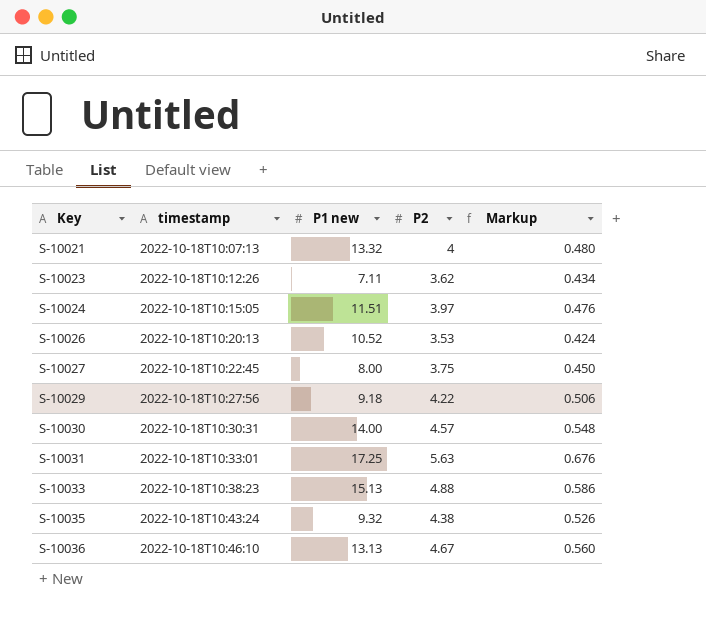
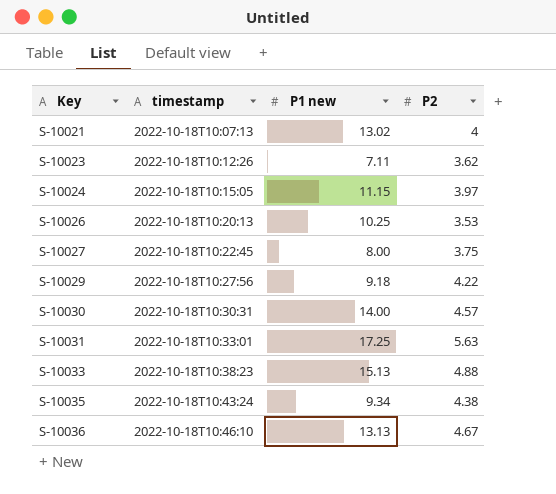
column Markup | formula: [P2] * 0.12 -> none
S-10021 | P1 new: 13.32 -> 13.02
S-10024 | P1 new: 11.51 -> 11.15
S-10026 | P1 new: 10.52 -> 10.25
S-10035 | P1 new: 9.32 -> 9.34

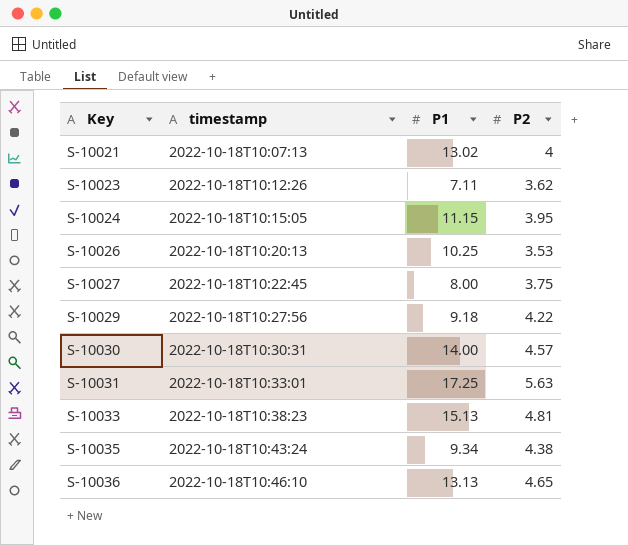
column name: P1 new -> P1
S-10024 | P2: 3.97 -> 3.95
S-10033 | P2: 4.88 -> 4.81
S-10036 | P2: 4.67 -> 4.65

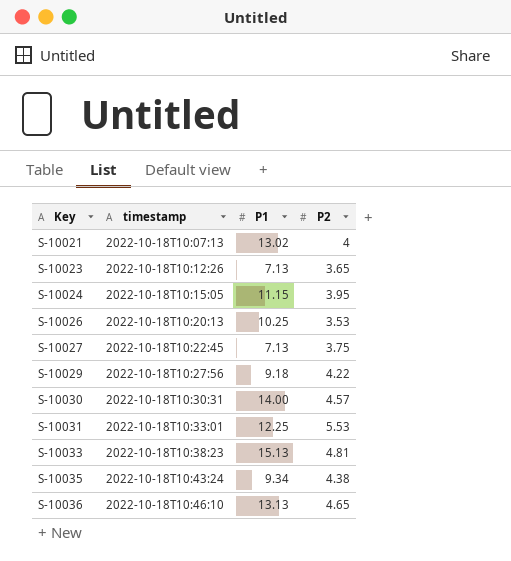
S-10023 | P1: 7.11 -> 7.13
S-10023 | P2: 3.62 -> 3.65
S-10027 | P1: 8.00 -> 7.13
S-10031 | P1: 17.25 -> 12.25
S-10031 | P2: 5.63 -> 5.53

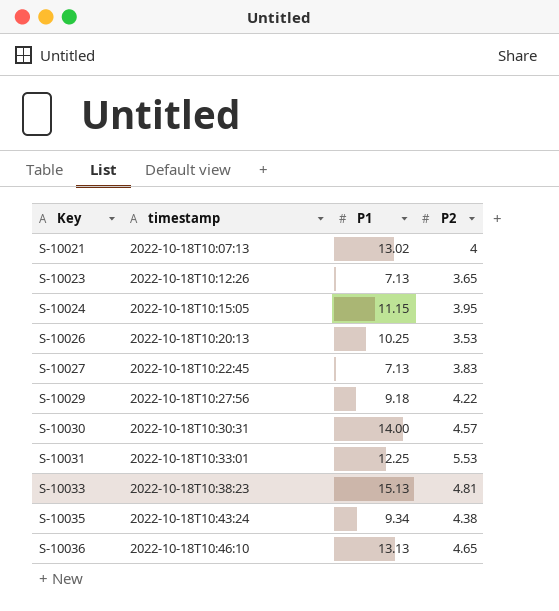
S-10027 | P2: 3.75 -> 3.83

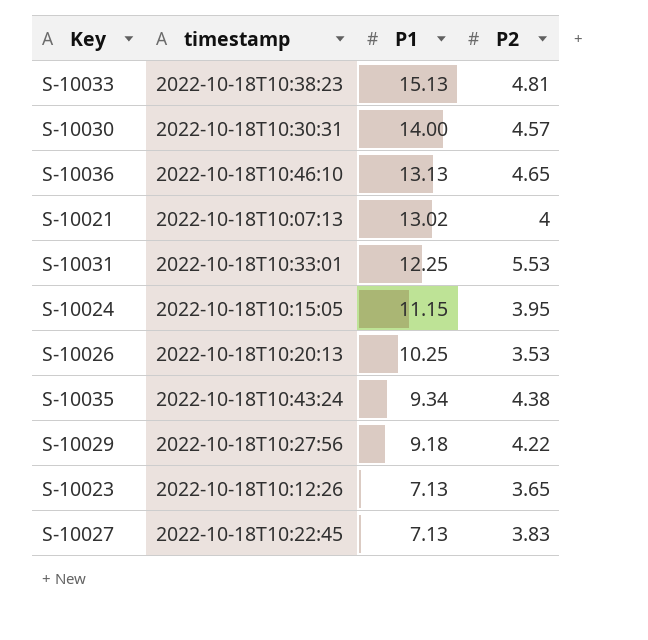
row order: Key ascending -> P1 descending

